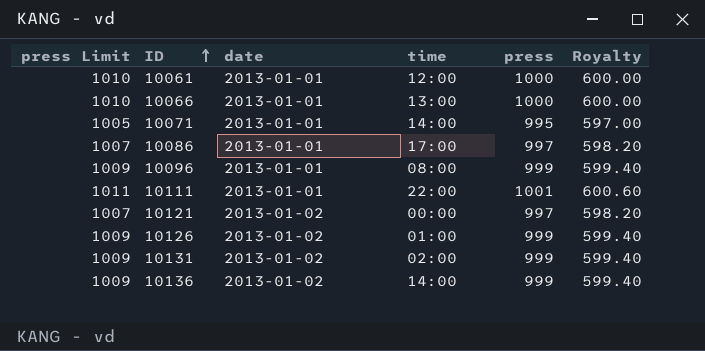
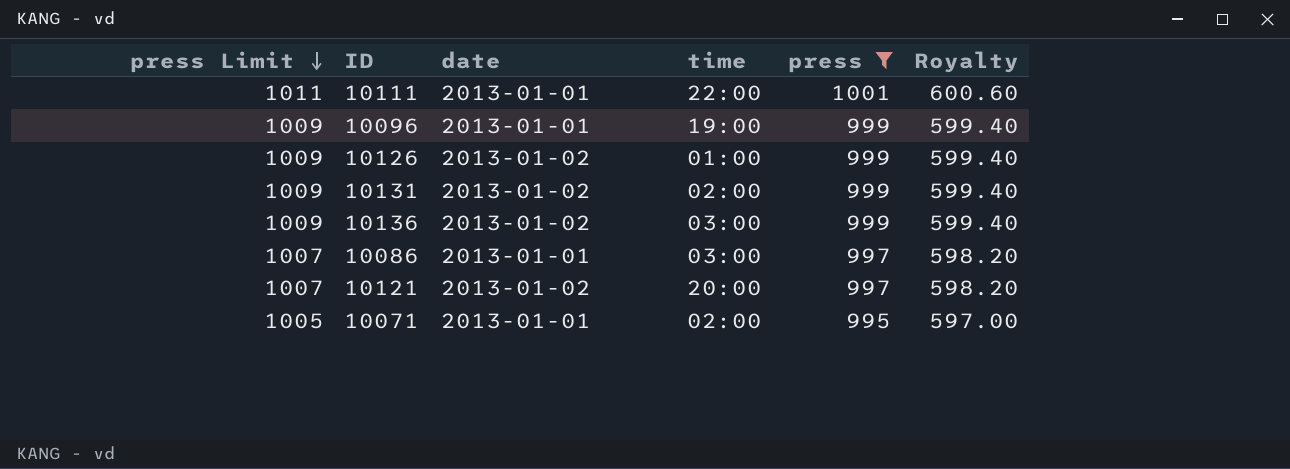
filter: none -> press != 1000
row order: ID ascending -> press Limit descending
10096 | time: 08:00 -> 19:00
10136 | time: 14:00 -> 03:00
10086 | time: 17:00 -> 03:00
10121 | time: 00:00 -> 20:00
10071 | time: 14:00 -> 02:00

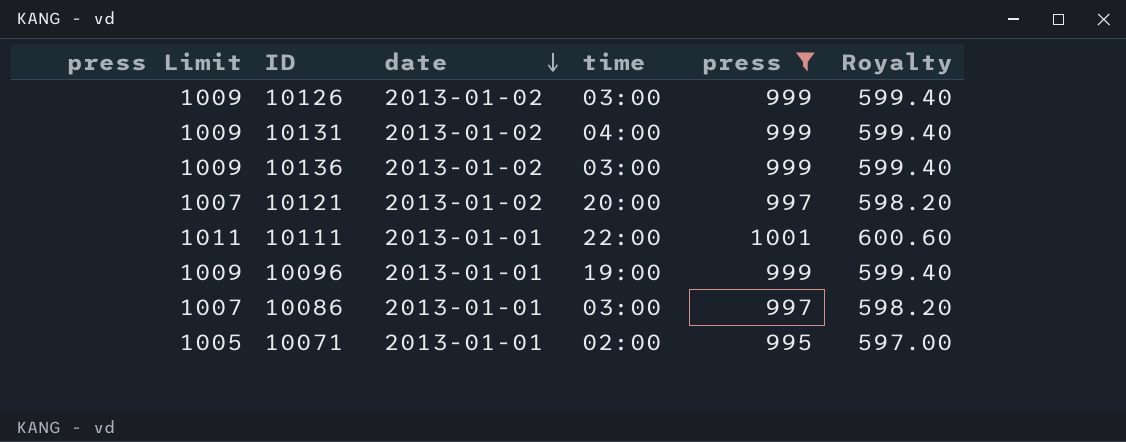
row order: press Limit descending -> date descending
10126 | time: 01:00 -> 03:00
10131 | time: 02:00 -> 04:00

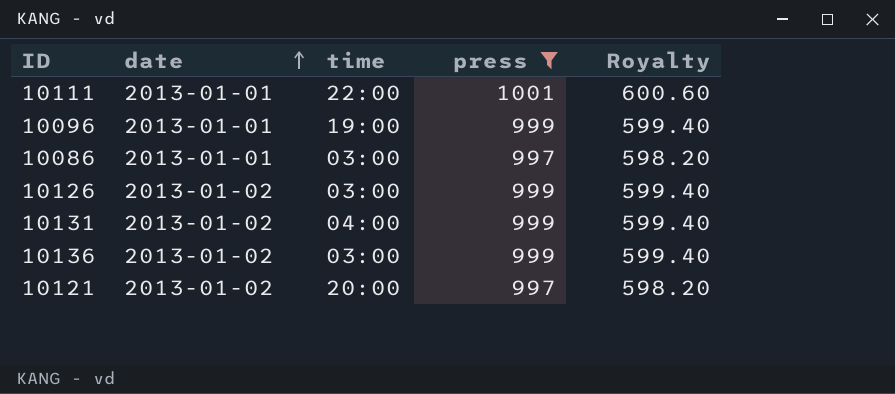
row order: date descending -> date ascending
column press Limit | formula: [press] + 10 -> none
row 10071: 1005 | 2013-01-01 | 02:00 | 995 | 597.00 -> none

